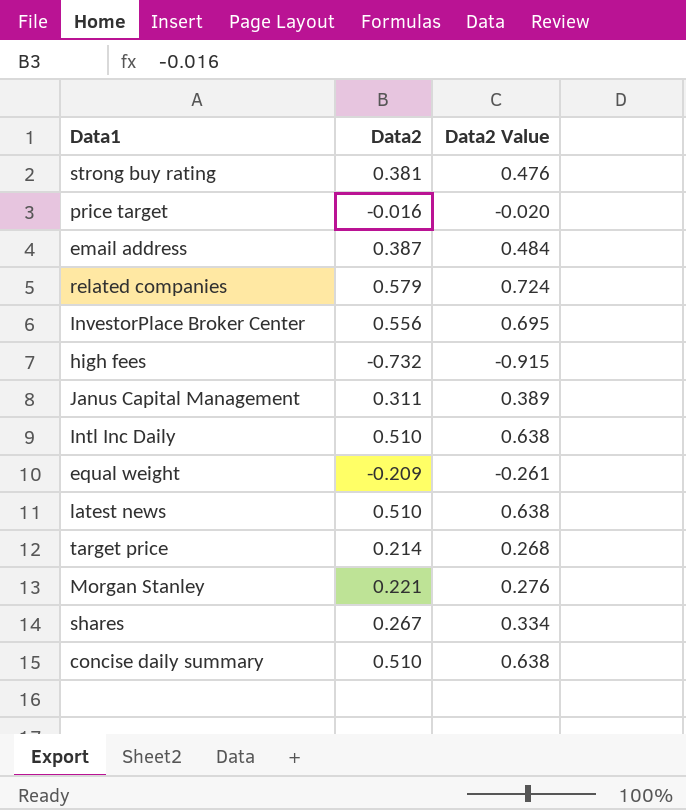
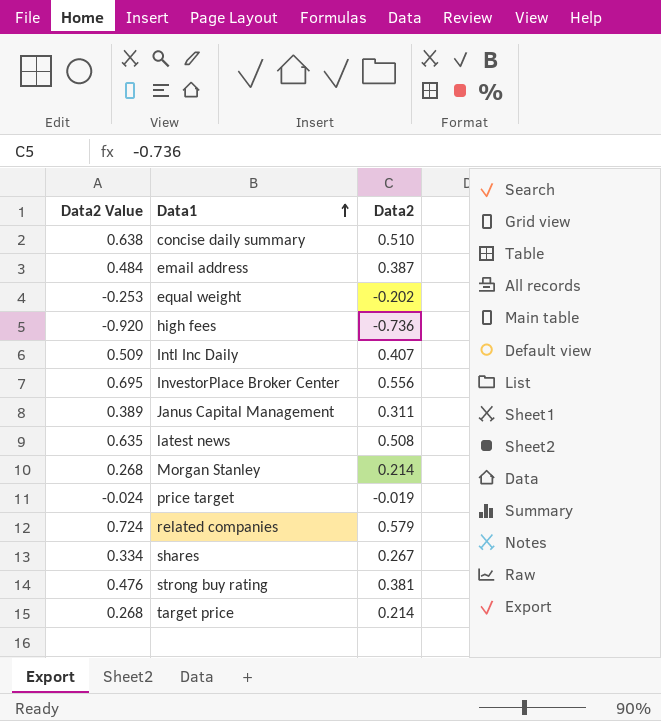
row order: none -> Data1 ascending
column Data2 Value | position: 3 -> 1
equal weight | Data2 Value: -0.261 -> -0.253
equal weight | Data2: -0.209 -> -0.202
high fees | Data2 Value: -0.915 -> -0.920
high fees | Data2: -0.732 -> -0.736
Intl Inc Daily | Data2 Value: 0.638 -> 0.509
Intl Inc Daily | Data2: 0.510 -> 0.407
latest news | Data2 Value: 0.638 -> 0.635
latest news | Data2: 0.510 -> 0.508
Morgan Stanley | Data2 Value: 0.276 -> 0.268
Morgan Stanley | Data2: 0.221 -> 0.214
price target | Data2 Value: -0.020 -> -0.024
price target | Data2: -0.016 -> -0.019

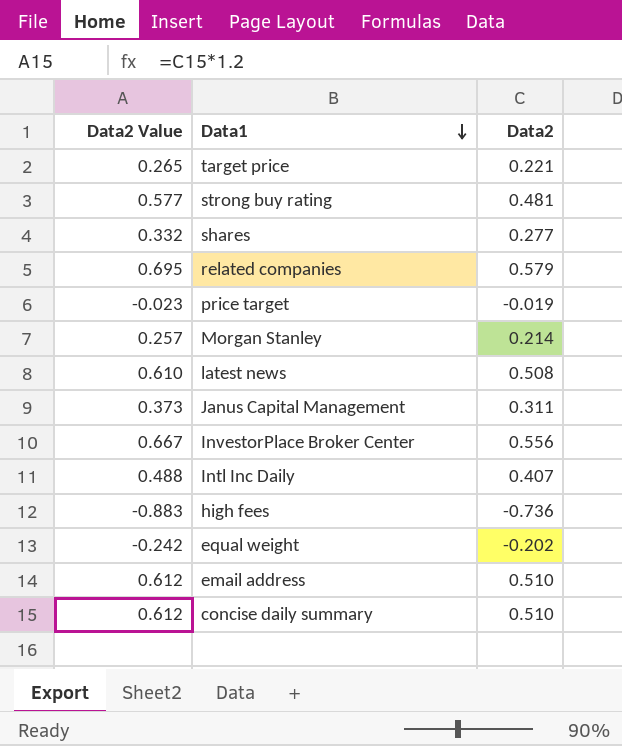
row order: Data1 ascending -> Data1 descending
column Data2 Value | formula: [Data2] * 1.25 -> [Data2] * 1.2
target price | Data2: 0.214 -> 0.221
strong buy rating | Data2: 0.381 -> 0.481
shares | Data2: 0.267 -> 0.277
email address | Data2: 0.387 -> 0.510

